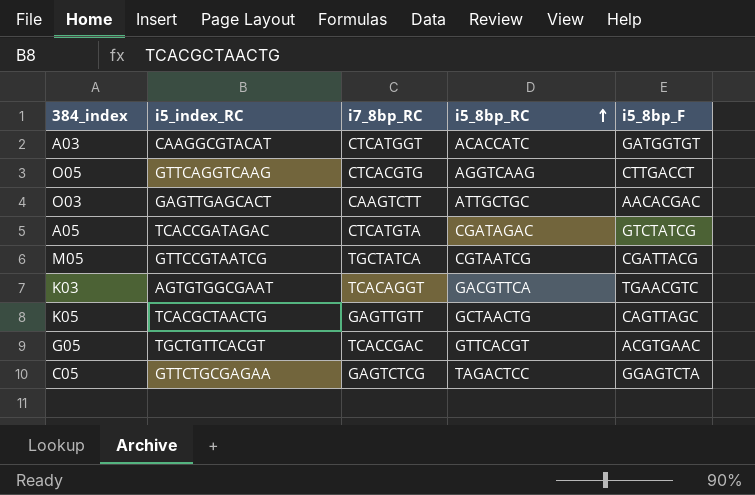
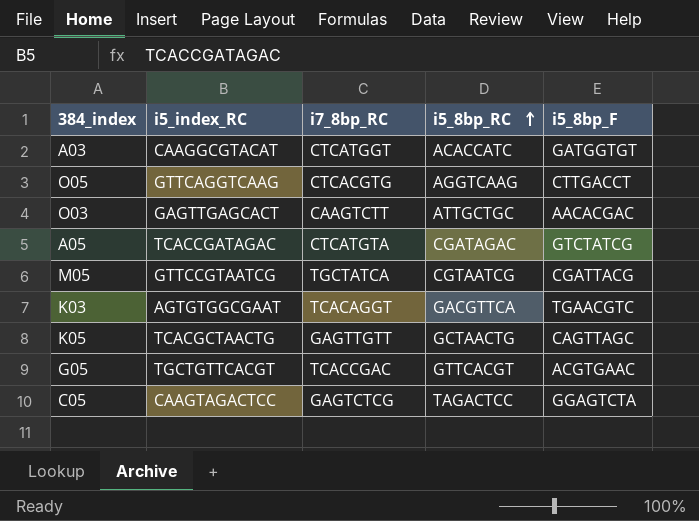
C05 | i5_index_RC: GTTCTGCGAGAA -> CAAGTAGACTCC

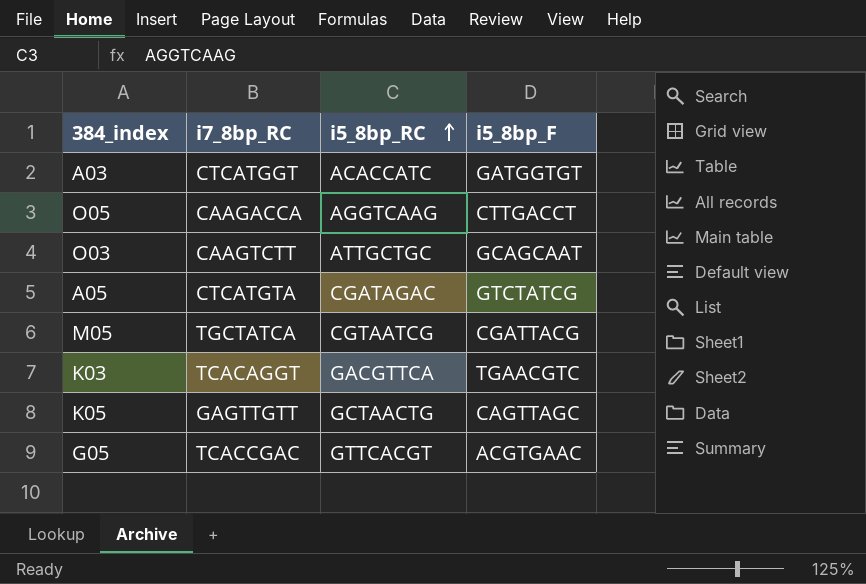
column i5_index_RC | position: 2 -> none
row C05: CAAGTAGACTCC | GAGTCTCG | TAGACTCC | GGAGTCTA -> none
O05 | i7_8bp_RC: CTCACGTG -> CAAGACCA
O03 | i5_8bp_F: AACACGAC -> GCAGCAAT

